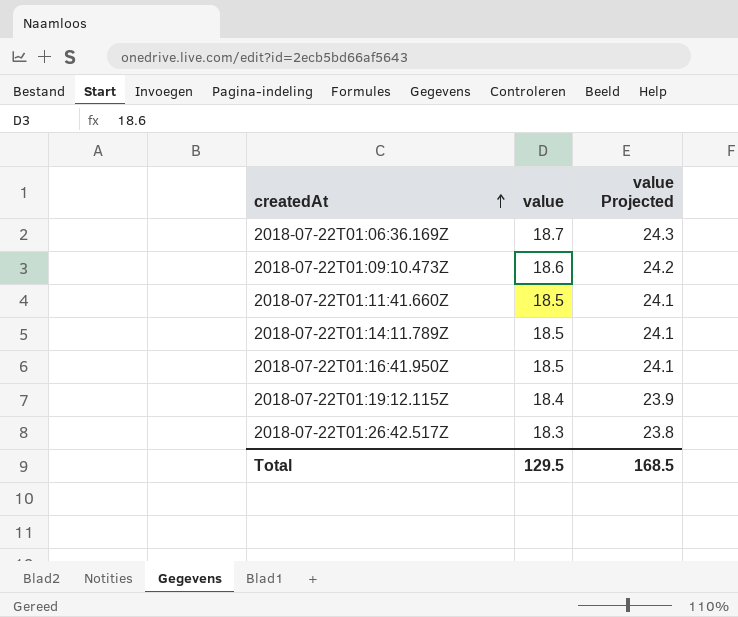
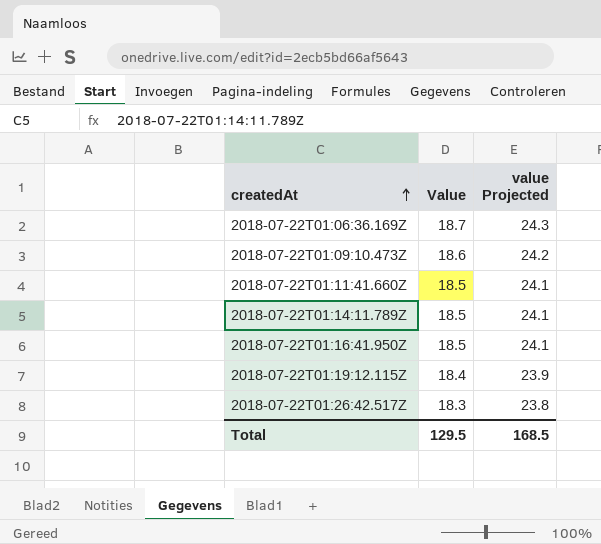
column name: value -> Value

